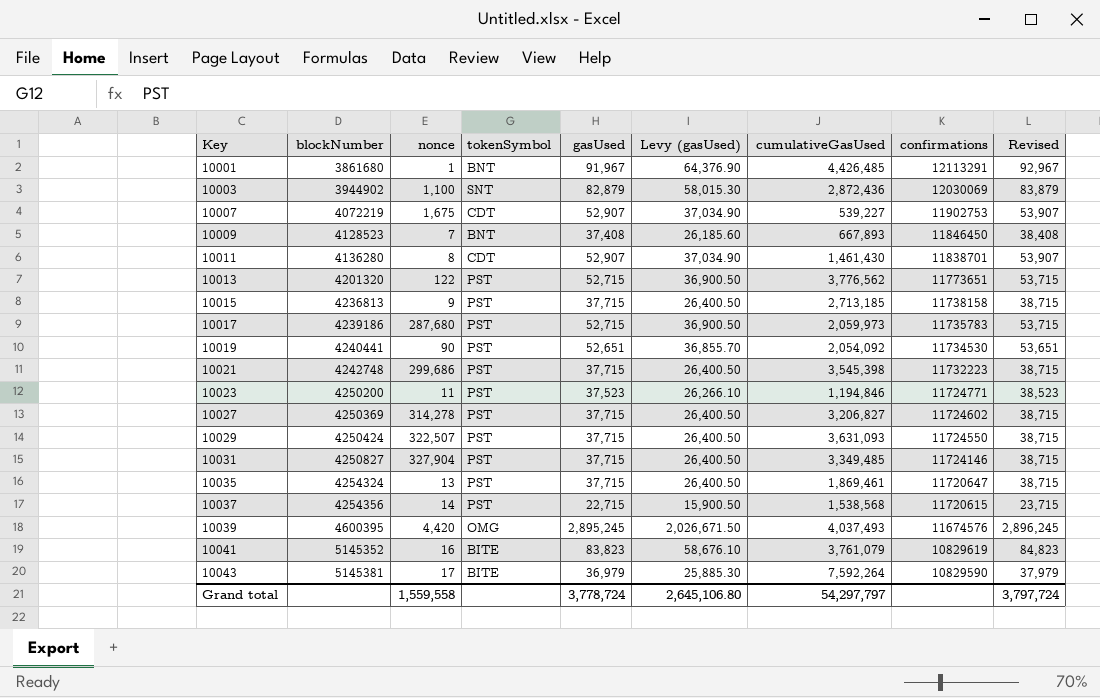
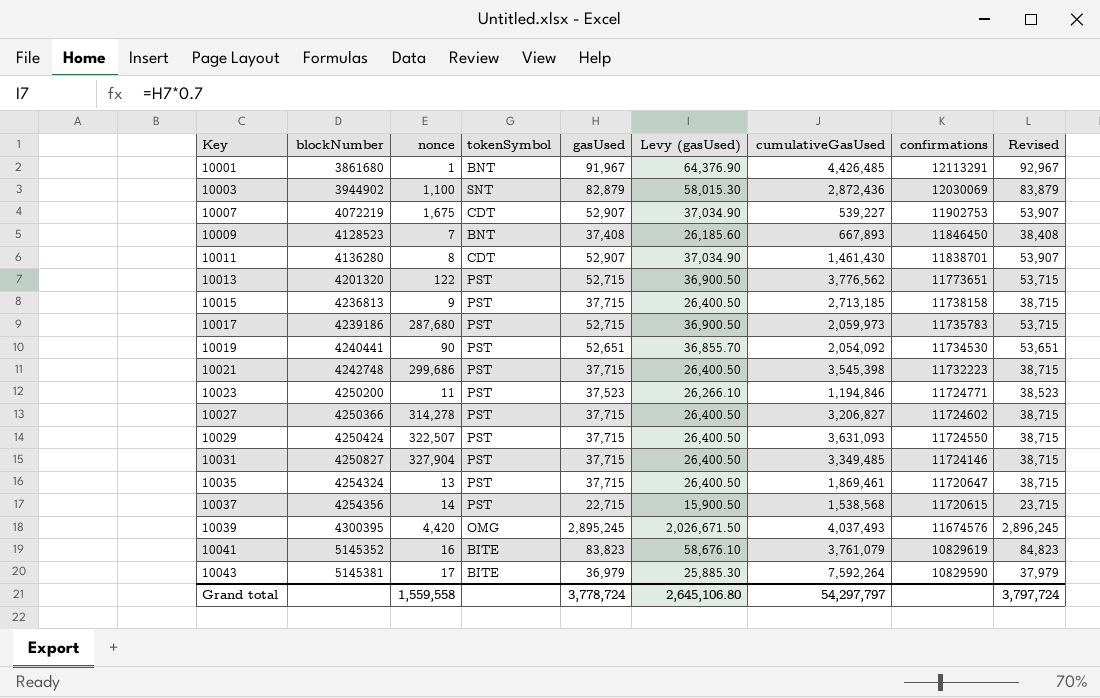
10027 | blockNumber: 4250369 -> 4250366
10039 | blockNumber: 4600395 -> 4300395

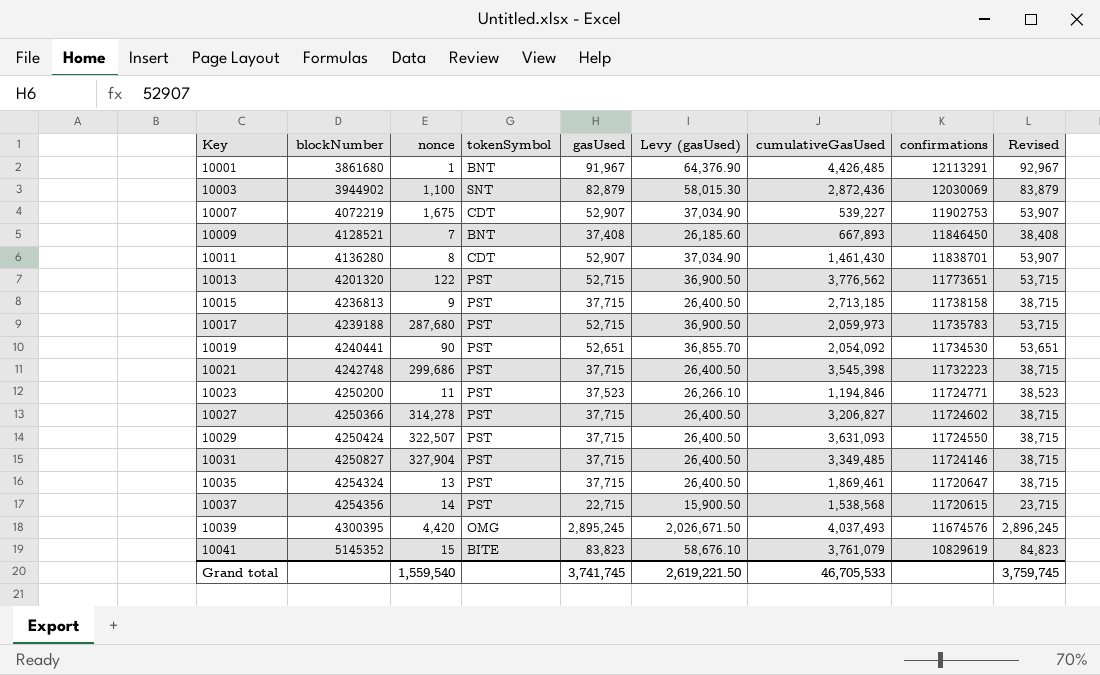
row 10043: 5145381 | 17 | BITE | 36,979 | 25,885.30 | 7,592,264 | 10829590 | 37,979 -> none
10009 | blockNumber: 4128523 -> 4128521
10017 | blockNumber: 4239186 -> 4239188
10041 | nonce: 16 -> 15
Grand total | nonce: 1,559,558 -> 1,559,540
Grand total | gasUsed: 3,778,724 -> 3,741,745
Grand total | Levy (gasUsed): 2,645,106.80 -> 2,619,221.50
Grand total | cumulativeGasUsed: 54,297,797 -> 46,705,533
Grand total | Revised: 3,797,724 -> 3,759,745

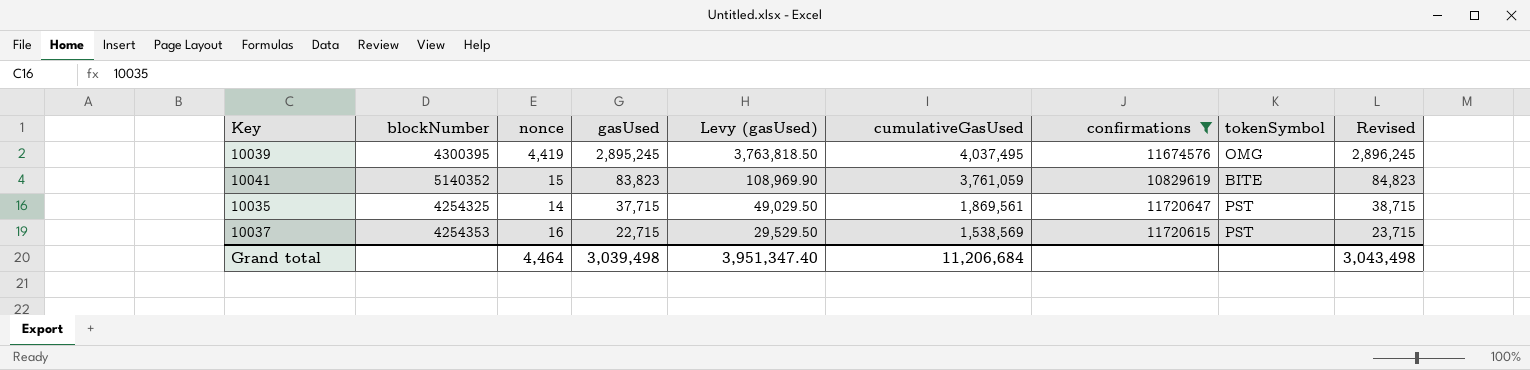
filter: none -> confirmations <= 11720647
row order: Key ascending -> gasUsed descending
column Levy (gasUsed) | formula: [gasUsed] * 0.7 -> [gasUsed] * 1.3
column tokenSymbol | position: 4 -> 8
10039 | nonce: 4,420 -> 4,419
10039 | cumulativeGasUsed: 4,037,493 -> 4,037,495
10041 | blockNumber: 5145352 -> 5140352
10041 | cumulativeGasUsed: 3,761,079 -> 3,761,059
10035 | blockNumber: 4254324 -> 4254325
10035 | nonce: 13 -> 14
10035 | cumulativeGasUsed: 1,869,461 -> 1,869,561
10037 | blockNumber: 4254356 -> 4254353
10037 | nonce: 14 -> 16
10037 | cumulativeGasUsed: 1,538,568 -> 1,538,569
Grand total | nonce: 1,559,540 -> 4,464
Grand total | gasUsed: 3,741,745 -> 3,039,498
Grand total | Levy (gasUsed): 2,619,221.50 -> 3,951,347.40
Grand total | cumulativeGasUsed: 46,705,533 -> 11,206,684
Grand total | Revised: 3,759,745 -> 3,043,498

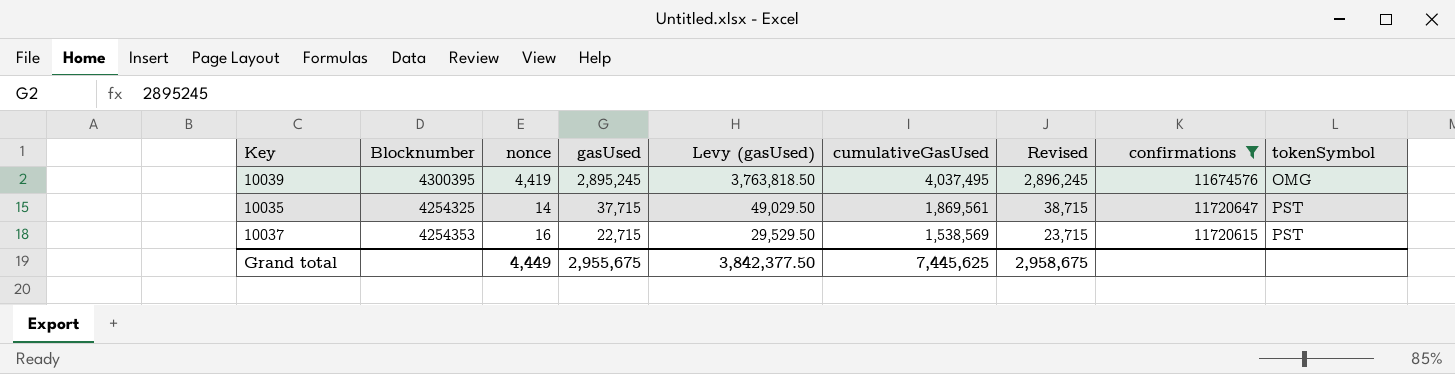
column name: blockNumber -> Blocknumber
column Revised | position: 9 -> 7
row 10041: 5140352 | 15 | 83,823 | 108,969.90 | 3,761,059 | 10829619 | BITE | 84,823 -> none
Grand total | nonce: 4,464 -> 4,449
Grand total | gasUsed: 3,039,498 -> 2,955,675
Grand total | Levy (gasUsed): 3,951,347.40 -> 3,842,377.50
Grand total | cumulativeGasUsed: 11,206,684 -> 7,445,625
Grand total | Revised: 3,043,498 -> 2,958,675

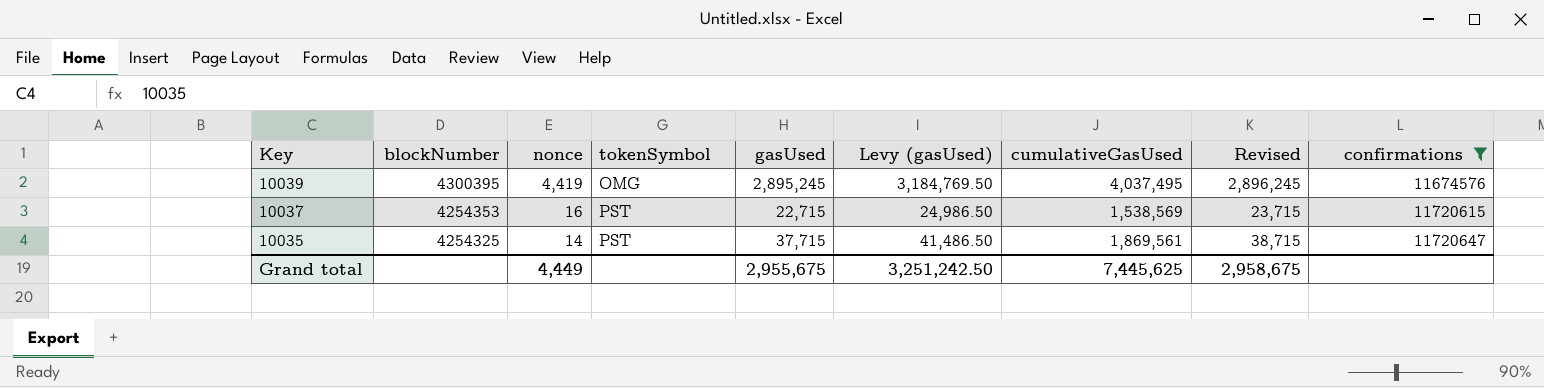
row order: gasUsed descending -> Key descending
column name: Blocknumber -> blockNumber
column tokenSymbol | position: 9 -> 4
column Levy (gasUsed) | formula: [gasUsed] * 1.3 -> [gasUsed] * 1.1
Grand total | Levy (gasUsed): 3,842,377.50 -> 3,251,242.50

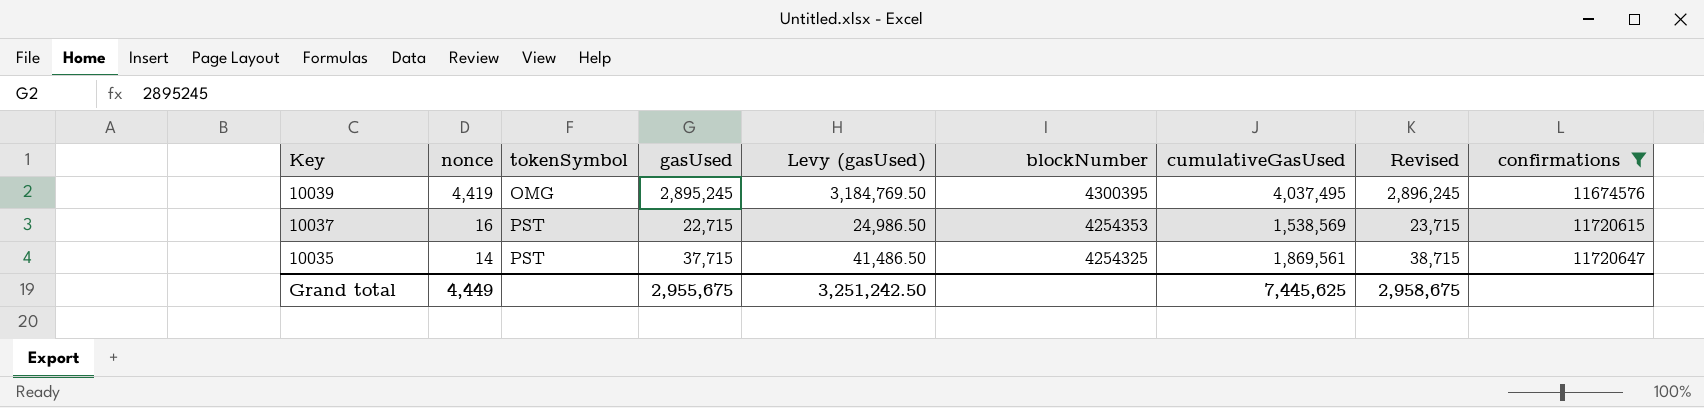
column blockNumber | position: 2 -> 6

